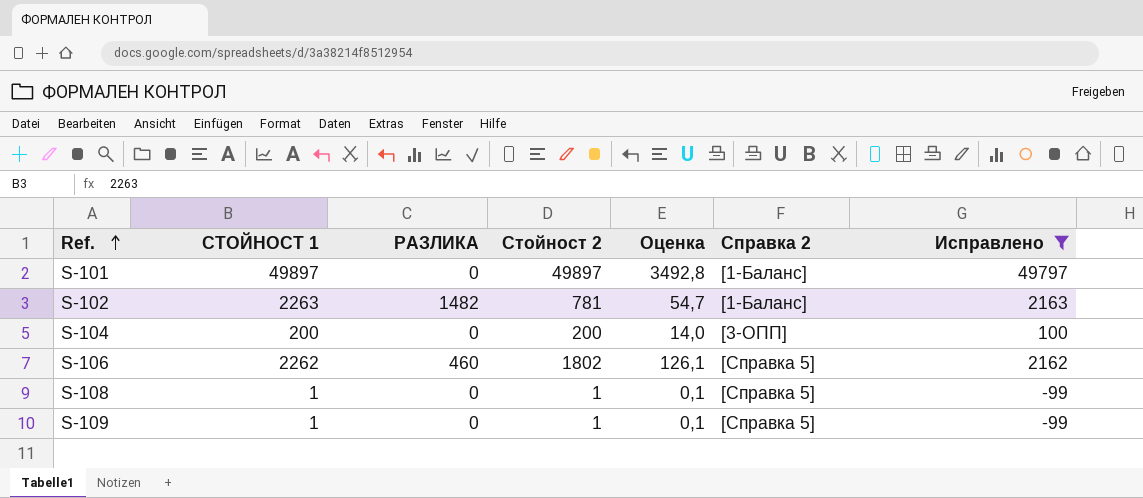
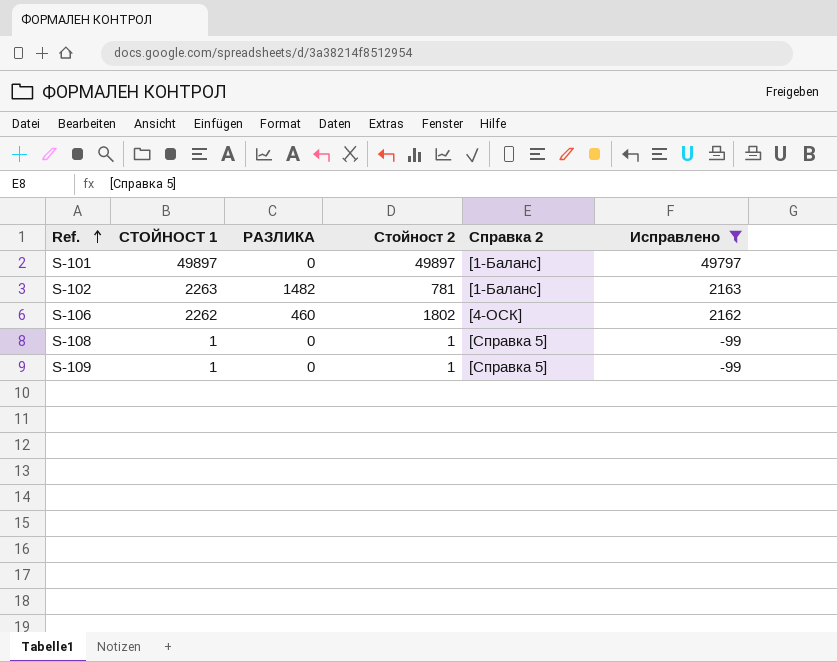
column Оценка | formula: [Стойност 2] * 0,07 -> none
row S-104: 200 | 0 | 200 | 14,0 | [3-ОПП] | 100 -> none
S-106 | Справка 2: [Справка 5] -> [4-ОСК]

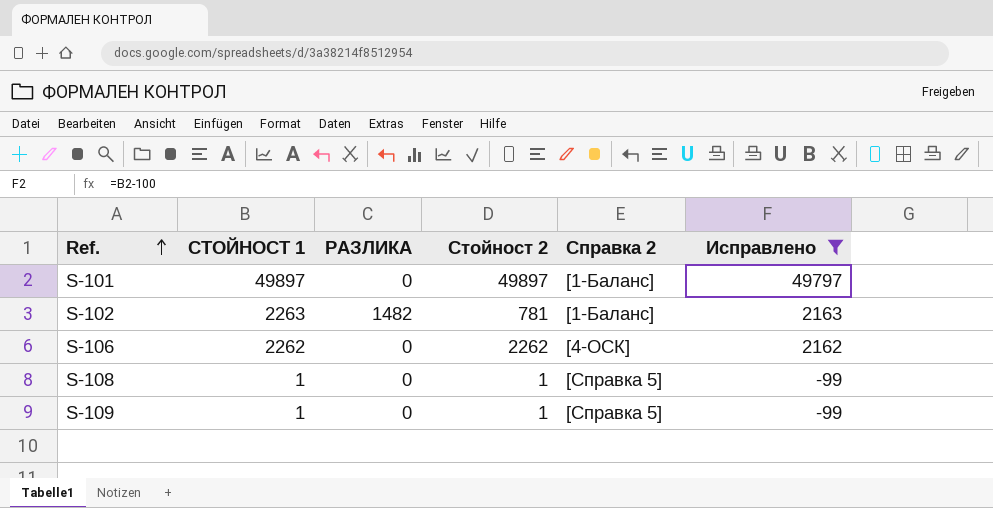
S-106 | РАЗЛИКА: 460 -> 0
S-106 | Стойност 2: 1802 -> 2262

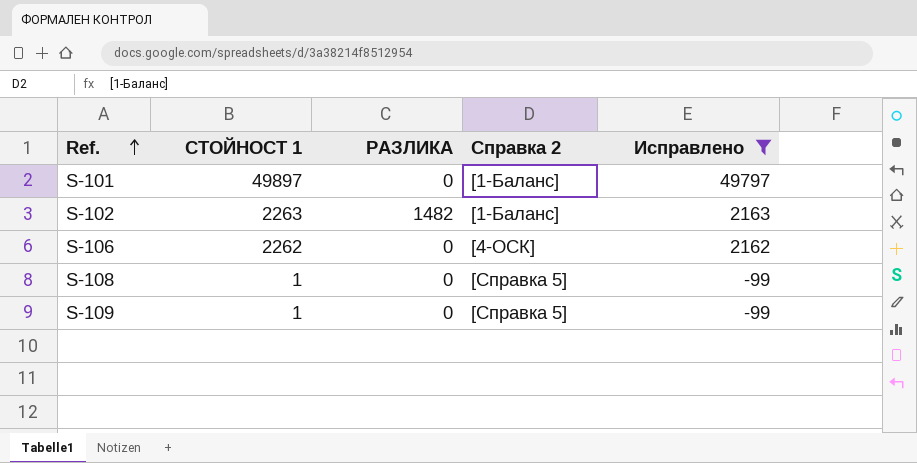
column Стойност 2 | formula: [СТОЙНОСТ 1] - [РАЗЛИКА] -> none

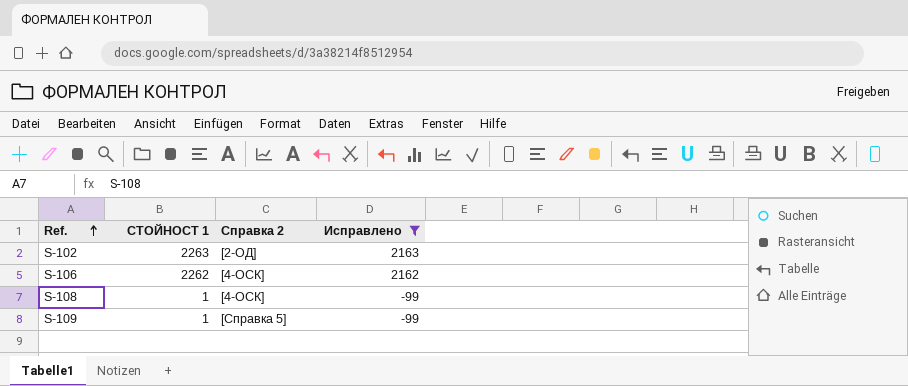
column РАЗЛИКА | position: 3 -> none
row S-101: 49897 | 0 | [1-Баланс] | 49797 -> none
S-102 | Справка 2: [1-Баланс] -> [2-ОД]
S-108 | Справка 2: [Справка 5] -> [4-ОСК]

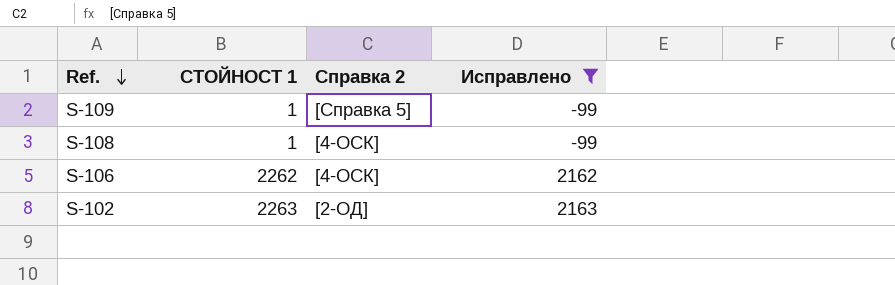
row order: Ref. ascending -> Ref. descending

